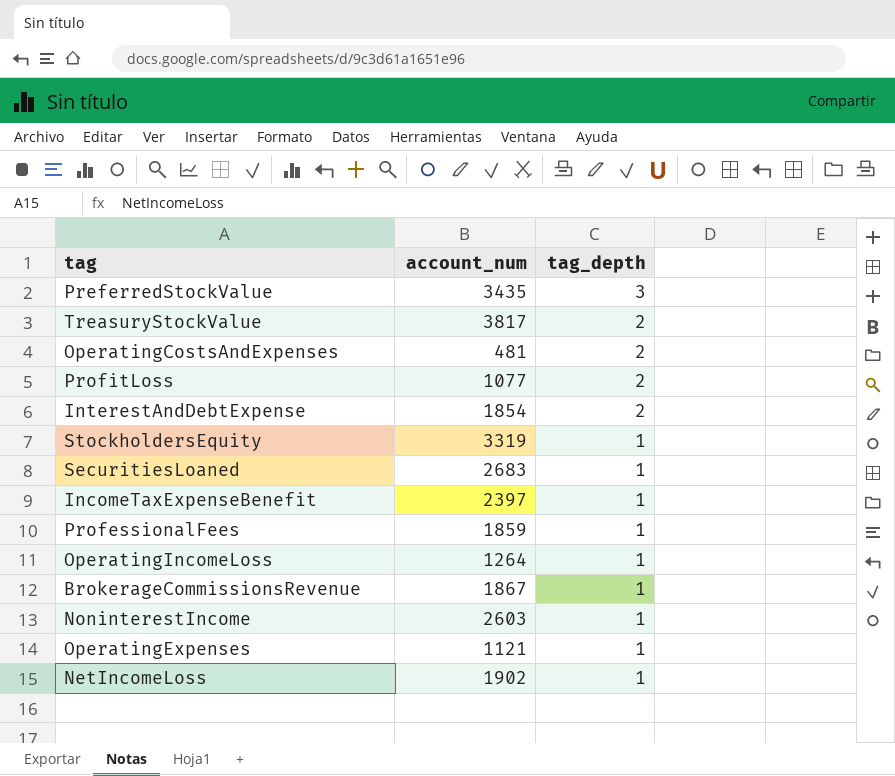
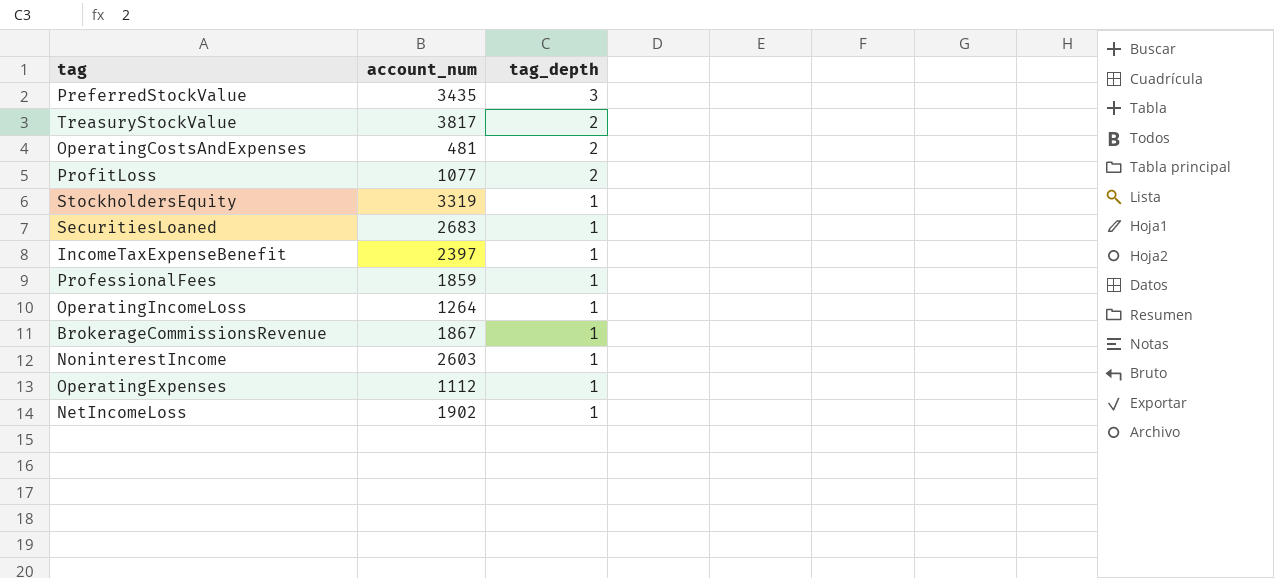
row InterestAndDebtExpense: 1854 | 2 -> none
OperatingExpenses | account_num: 1121 -> 1112

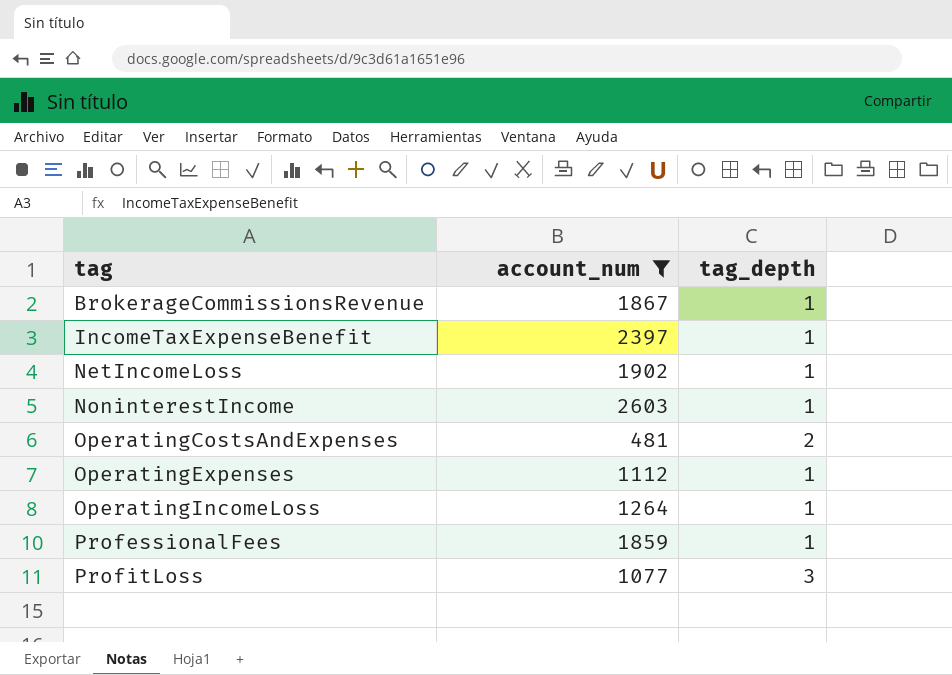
filter: none -> account_num <= 2603
row order: tag_depth descending -> tag ascending
ProfitLoss | tag_depth: 2 -> 3

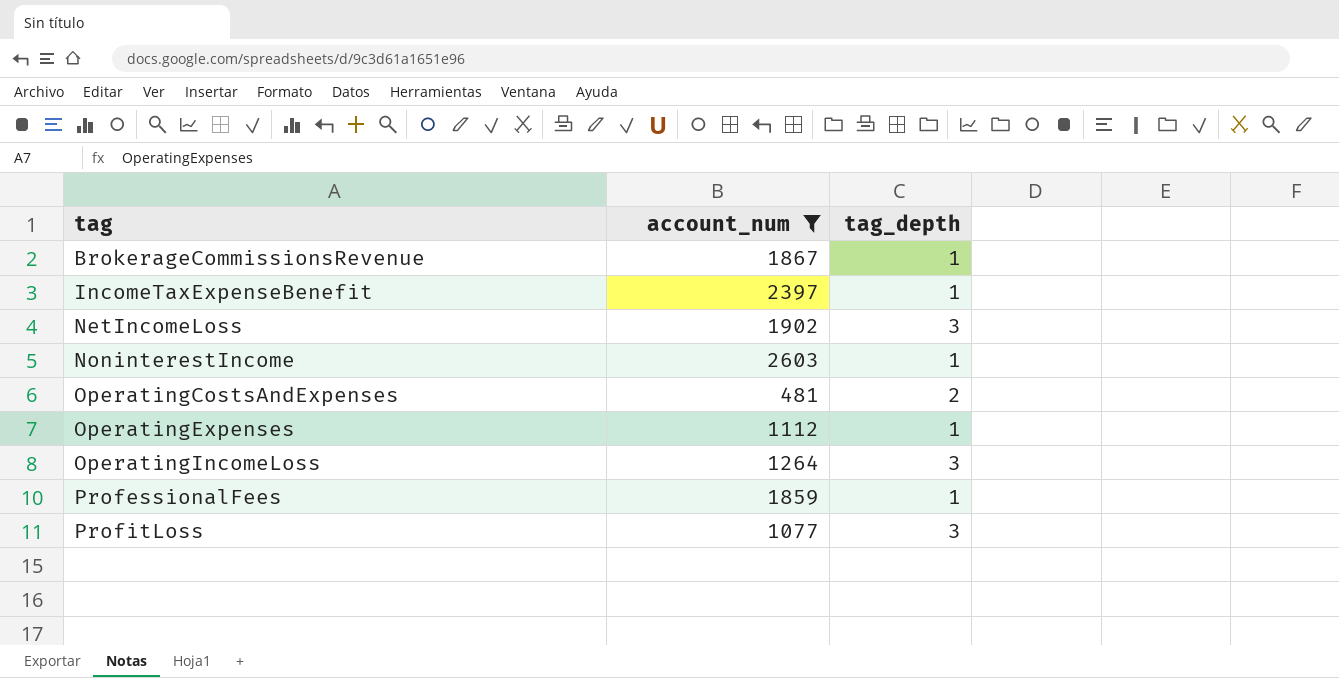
NetIncomeLoss | tag_depth: 1 -> 3
OperatingIncomeLoss | tag_depth: 1 -> 3

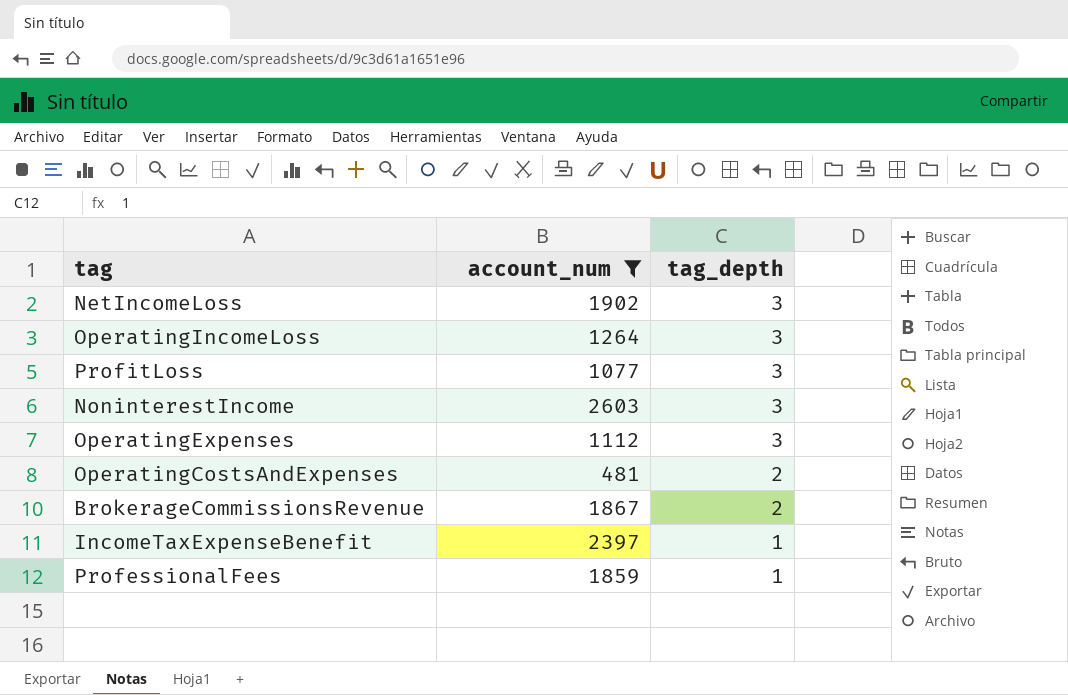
row order: tag ascending -> tag_depth descending
NoninterestIncome | tag_depth: 1 -> 3
OperatingExpenses | tag_depth: 1 -> 3
BrokerageCommissionsRevenue | tag_depth: 1 -> 2

